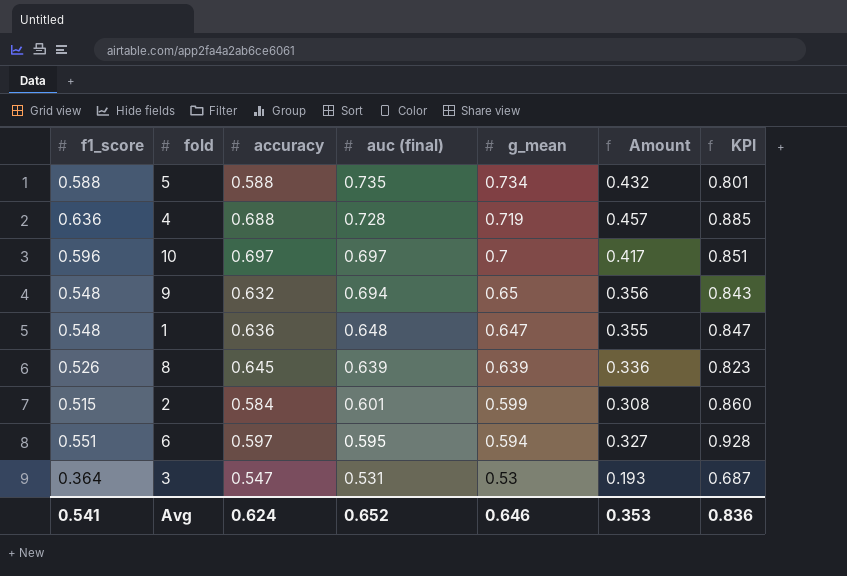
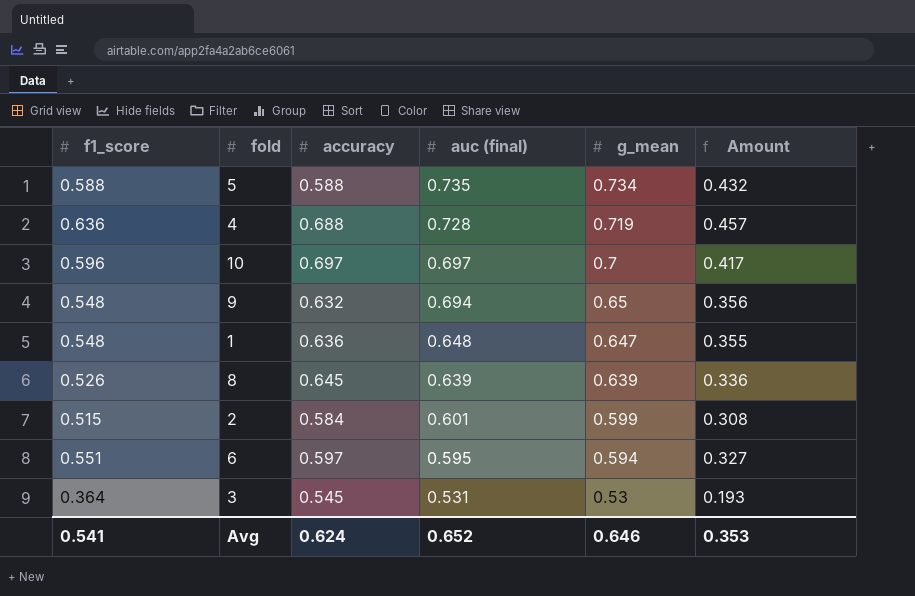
column KPI | formula: [f1_score] / [g_mean] -> none
3 | accuracy: 0.547 -> 0.545

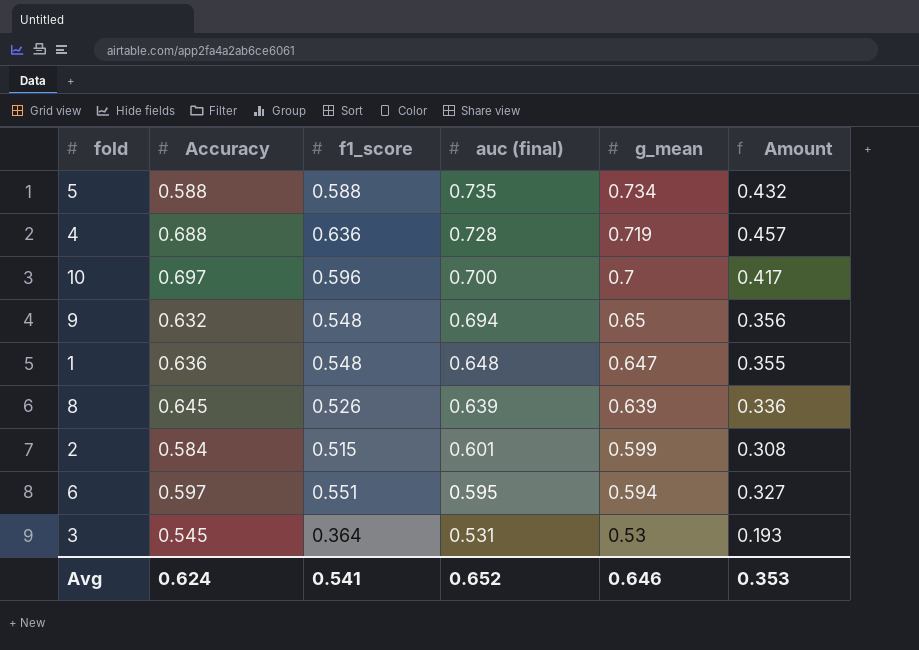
column name: accuracy -> Accuracy
column f1_score | position: 1 -> 3
10 | auc (final): 0.697 -> 0.700

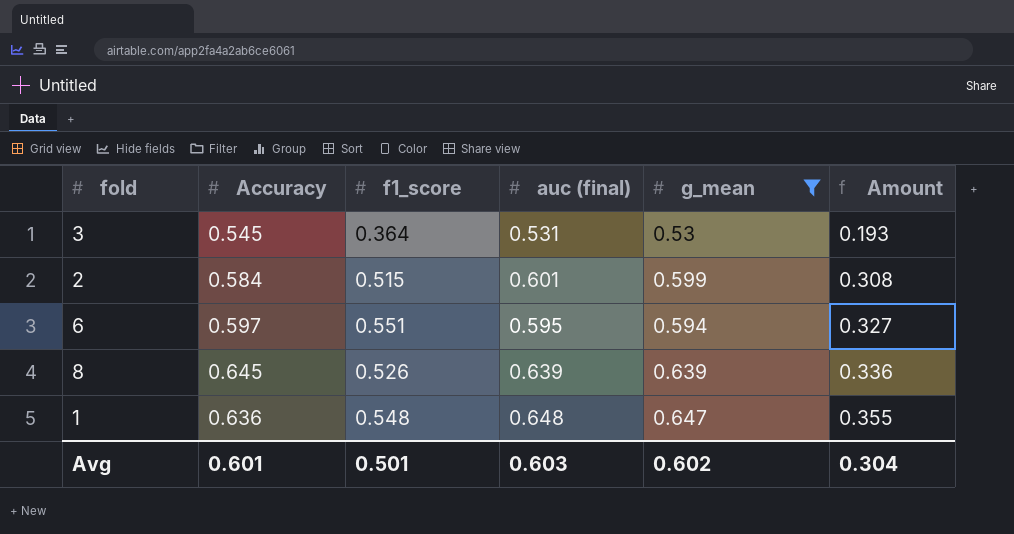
filter: none -> g_mean <= 0.647
row order: auc (final) descending -> Amount ascending
Avg | Accuracy: 0.624 -> 0.601
Avg | f1_score: 0.541 -> 0.501
Avg | auc (final): 0.652 -> 0.603
Avg | g_mean: 0.646 -> 0.602
Avg | Amount: 0.353 -> 0.304

